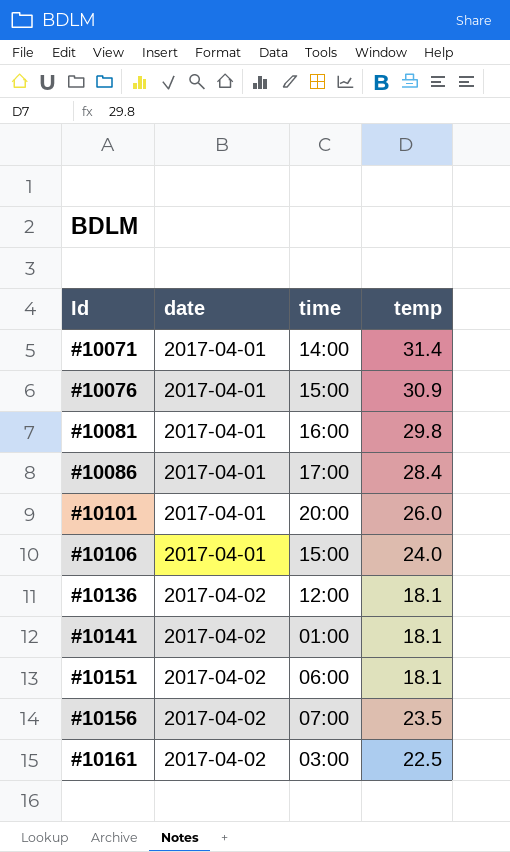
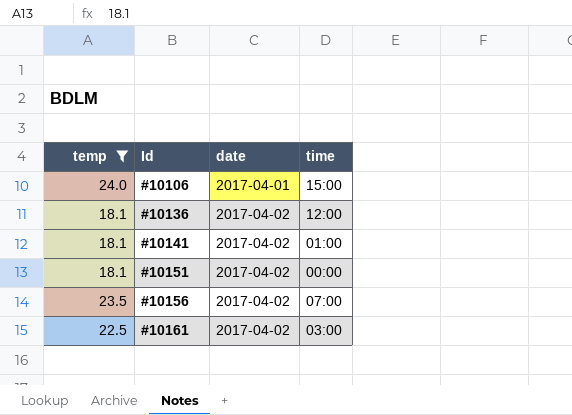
filter: none -> temp <= 24.0
column temp | position: 4 -> 1
#10151 | time: 06:00 -> 00:00

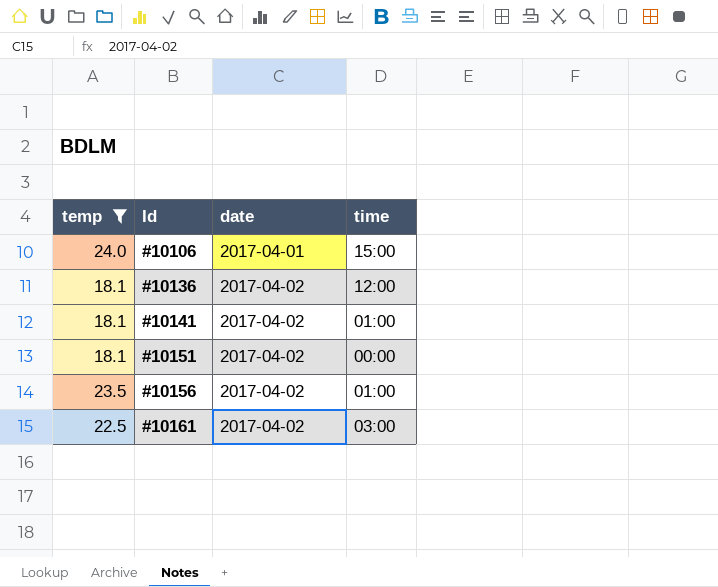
#10156 | time: 07:00 -> 01:00

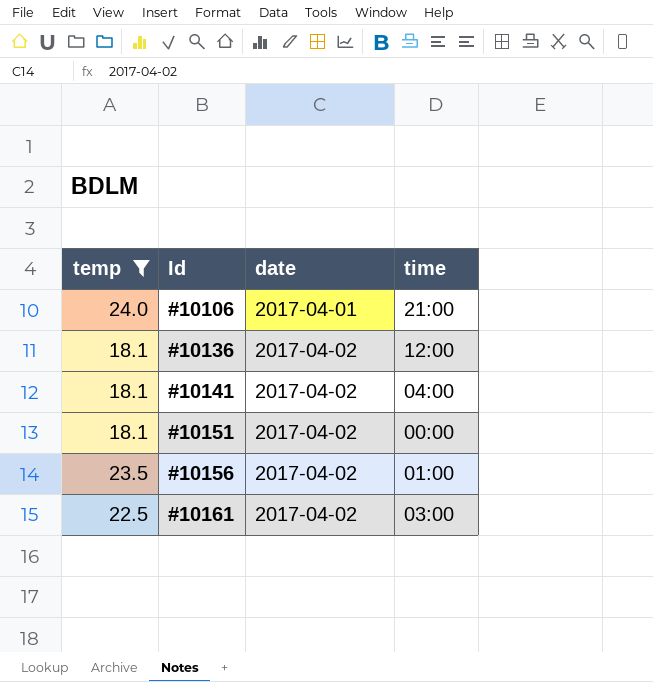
#10106 | time: 15:00 -> 21:00
#10141 | time: 01:00 -> 04:00

